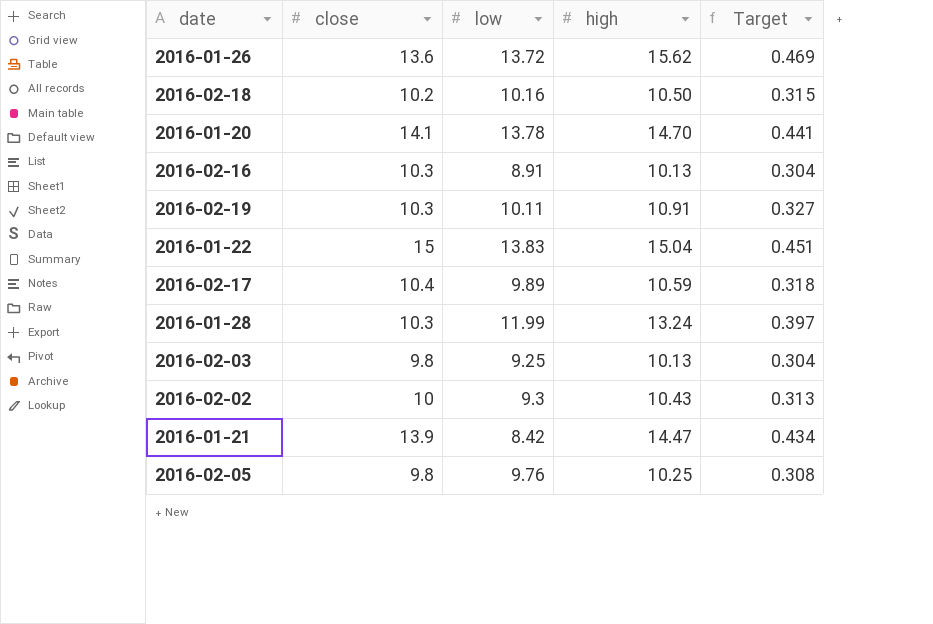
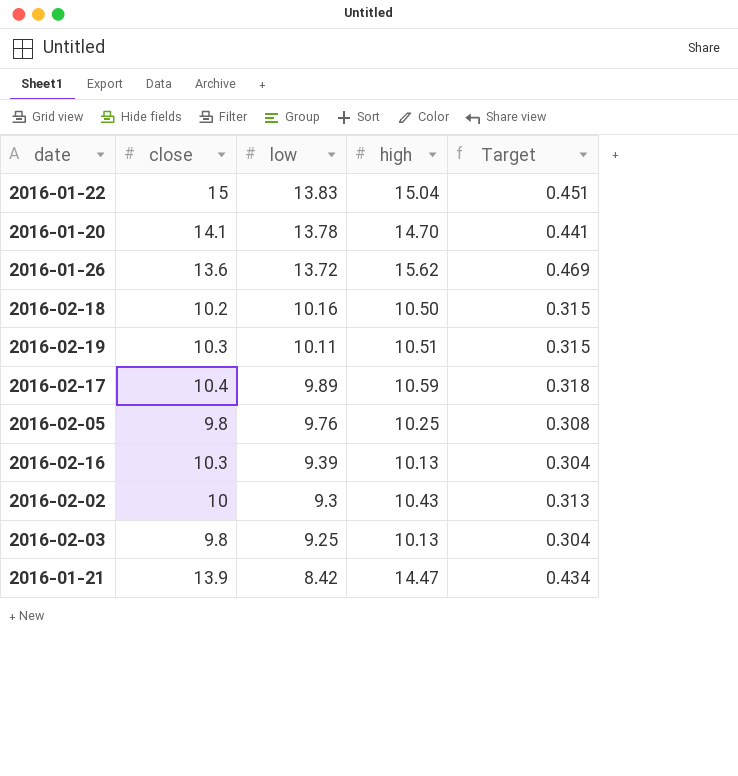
row order: none -> low descending
row 2016-01-28: 10.3 | 11.99 | 13.24 | 0.397 -> none
2016-02-19 | high: 10.91 -> 10.51
2016-02-19 | Target: 0.327 -> 0.315
2016-02-16 | low: 8.91 -> 9.39

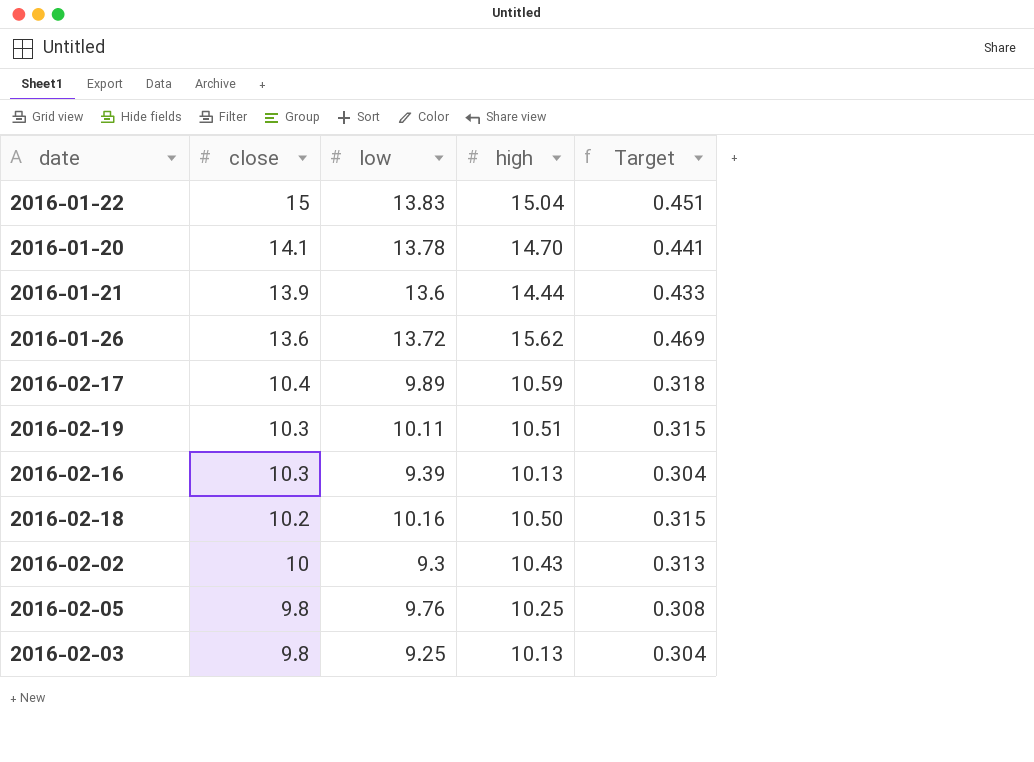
row order: low descending -> close descending
2016-01-21 | low: 8.42 -> 13.6
2016-01-21 | high: 14.47 -> 14.44
2016-01-21 | Target: 0.434 -> 0.433

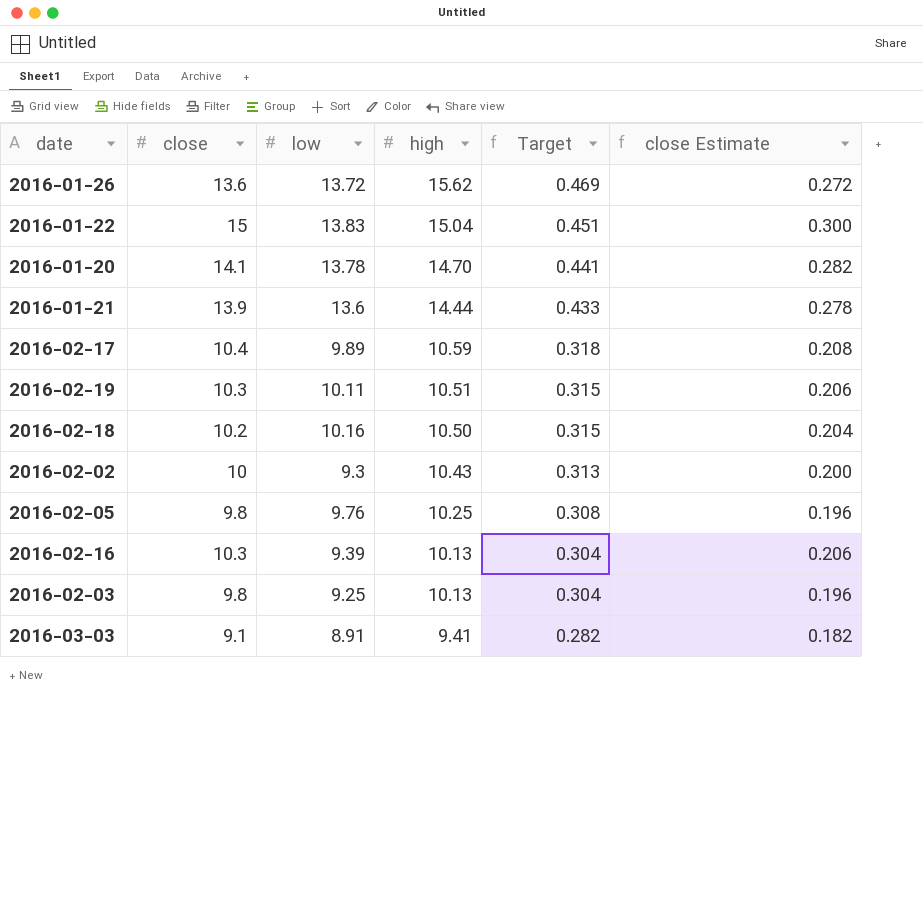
row order: close descending -> high descending
column close Estimate | formula: none -> [close] * 0.02
row 2016-03-03: none -> 9.1 | 8.91 | 9.41 | 0.282 | 0.182

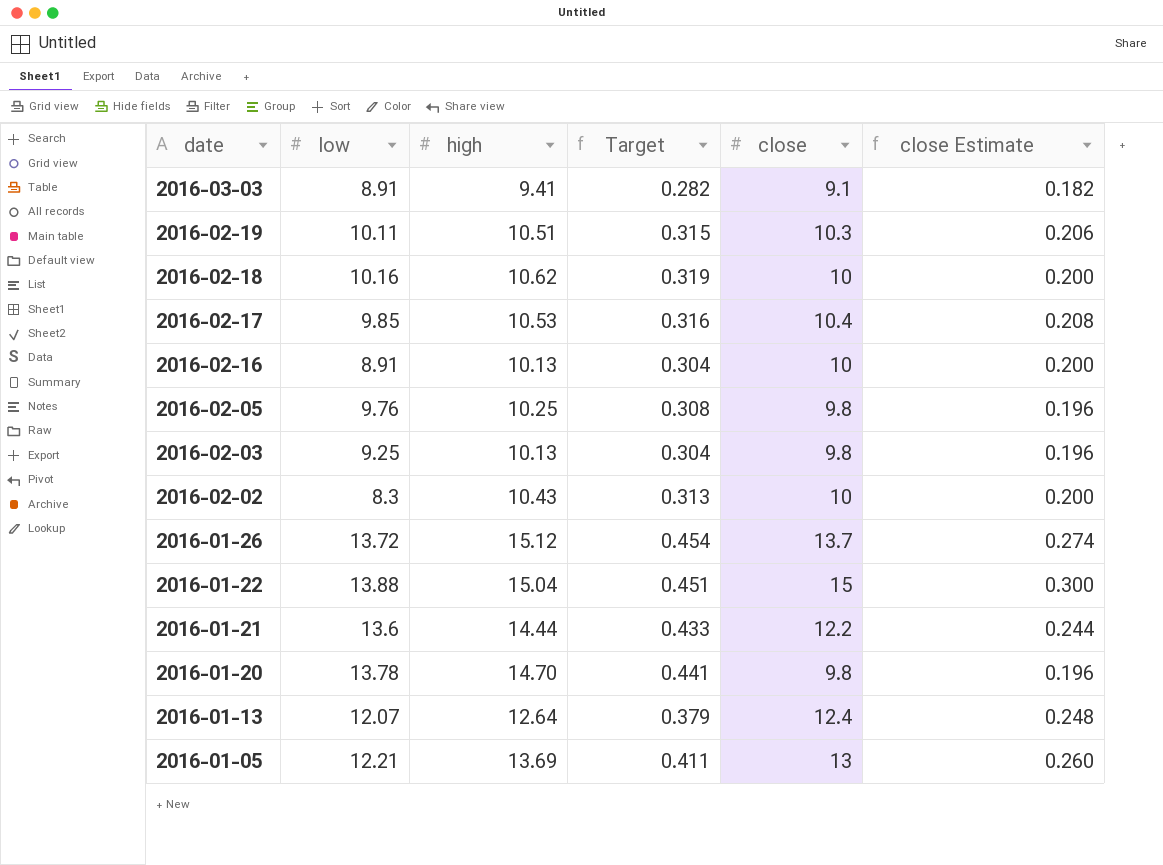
row order: high descending -> date descending
column close | position: 2 -> 5
2016-02-18 | high: 10.50 -> 10.62
2016-02-18 | Target: 0.315 -> 0.319
2016-02-18 | close: 10.2 -> 10
2016-02-18 | close Estimate: 0.204 -> 0.200
2016-02-17 | low: 9.89 -> 9.85
2016-02-17 | high: 10.59 -> 10.53
2016-02-17 | Target: 0.318 -> 0.316
2016-02-16 | low: 9.39 -> 8.91
2016-02-16 | close: 10.3 -> 10
2016-02-16 | close Estimate: 0.206 -> 0.200
2016-02-02 | low: 9.3 -> 8.3
2016-01-26 | high: 15.62 -> 15.12
2016-01-26 | Target: 0.469 -> 0.454
2016-01-26 | close: 13.6 -> 13.7
2016-01-26 | close Estimate: 0.272 -> 0.274
2016-01-22 | low: 13.83 -> 13.88
2016-01-21 | close: 13.9 -> 12.2
2016-01-21 | close Estimate: 0.278 -> 0.244
2016-01-20 | close: 14.1 -> 9.8
2016-01-20 | close Estimate: 0.282 -> 0.196
row 2016-01-13: none -> 12.07 | 12.64 | 0.379 | 12.4 | 0.248
row 2016-01-05: none -> 12.21 | 13.69 | 0.411 | 13 | 0.260

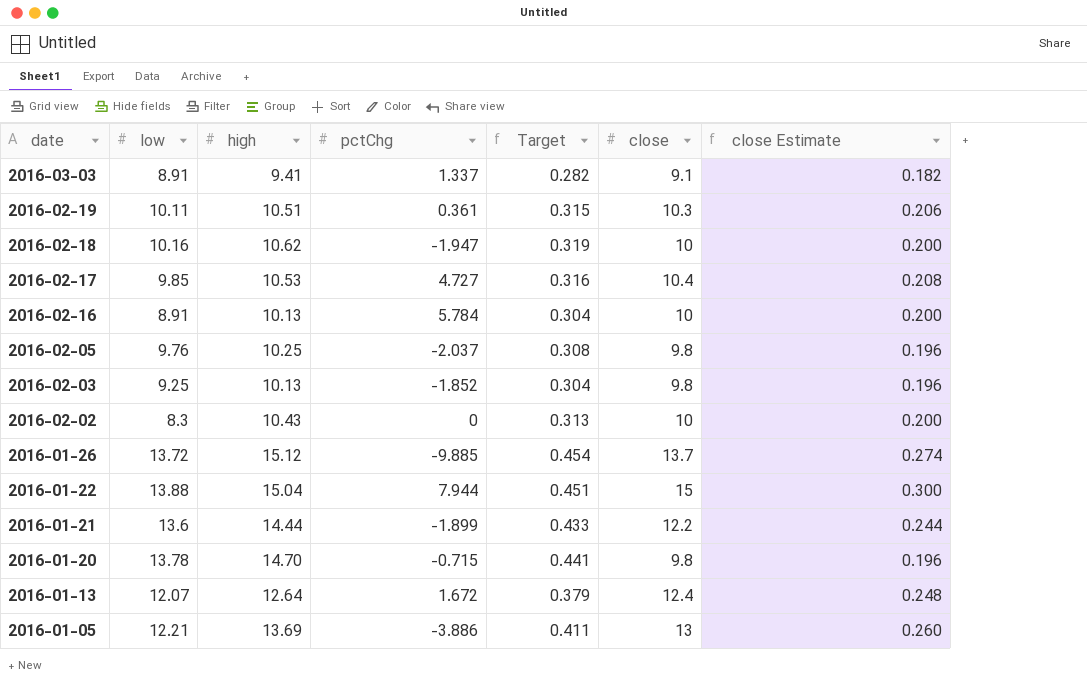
column pctChg | position: none -> 4

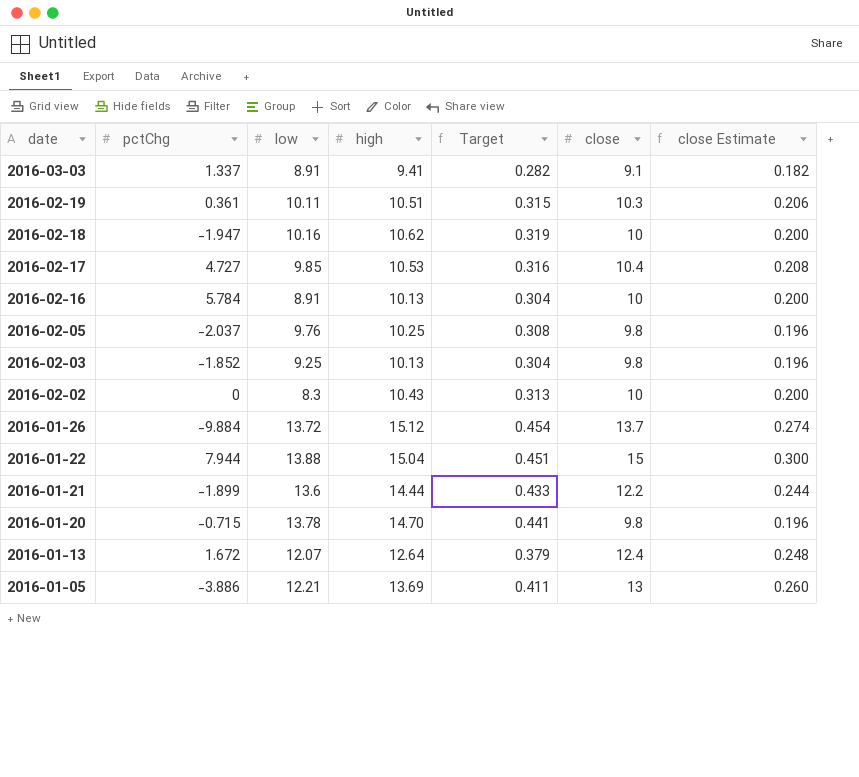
column pctChg | position: 4 -> 2
2016-01-26 | pctChg: -9.885 -> -9.884

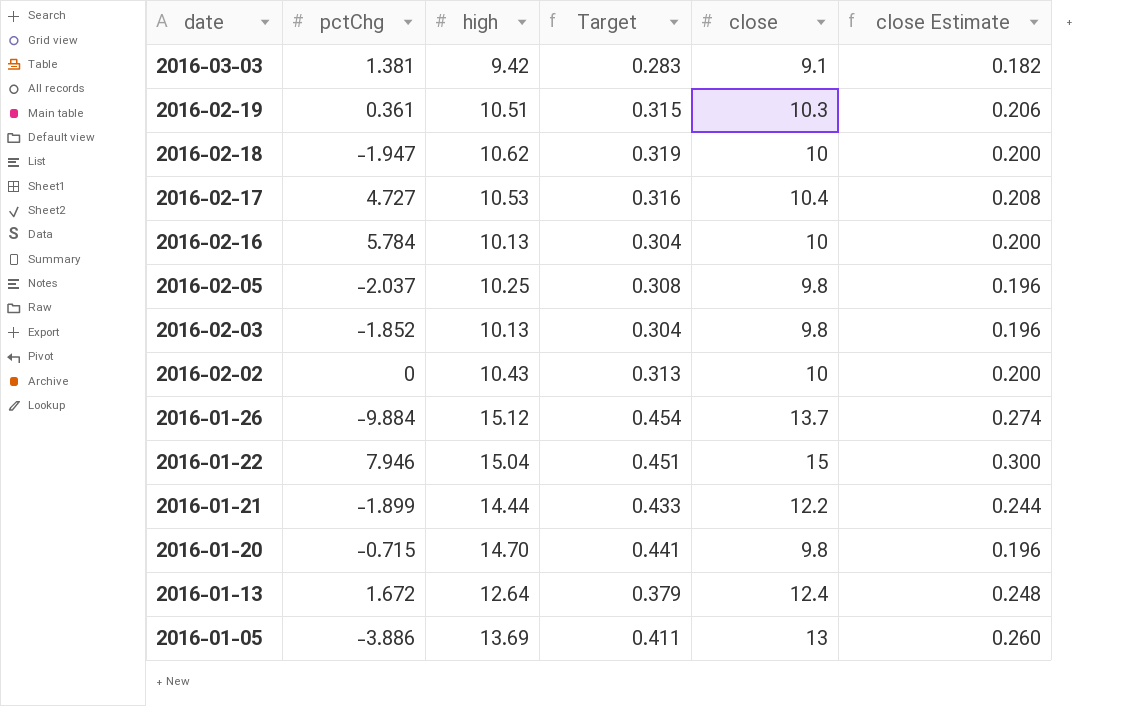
column low | position: 3 -> none
2016-03-03 | pctChg: 1.337 -> 1.381
2016-03-03 | high: 9.41 -> 9.42
2016-03-03 | Target: 0.282 -> 0.283
2016-01-22 | pctChg: 7.944 -> 7.946

